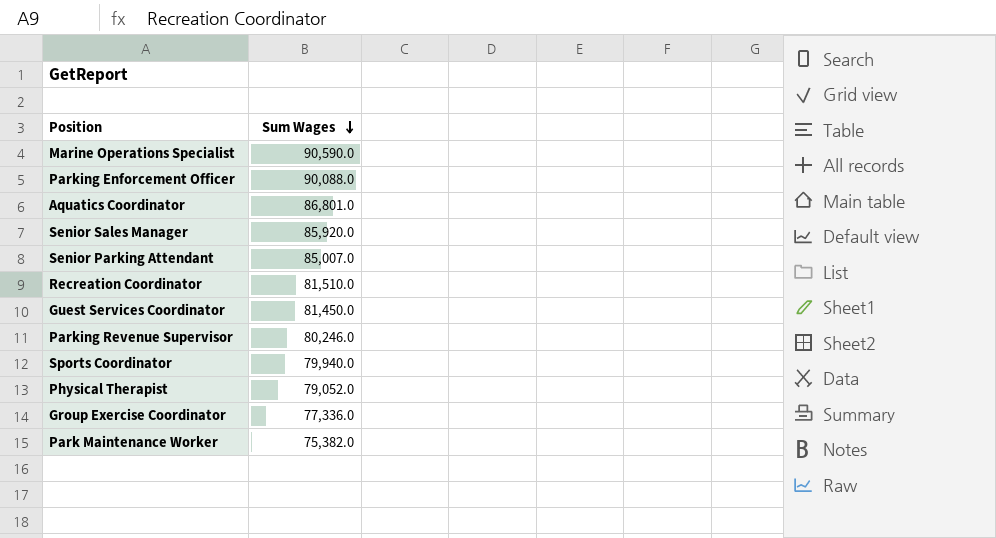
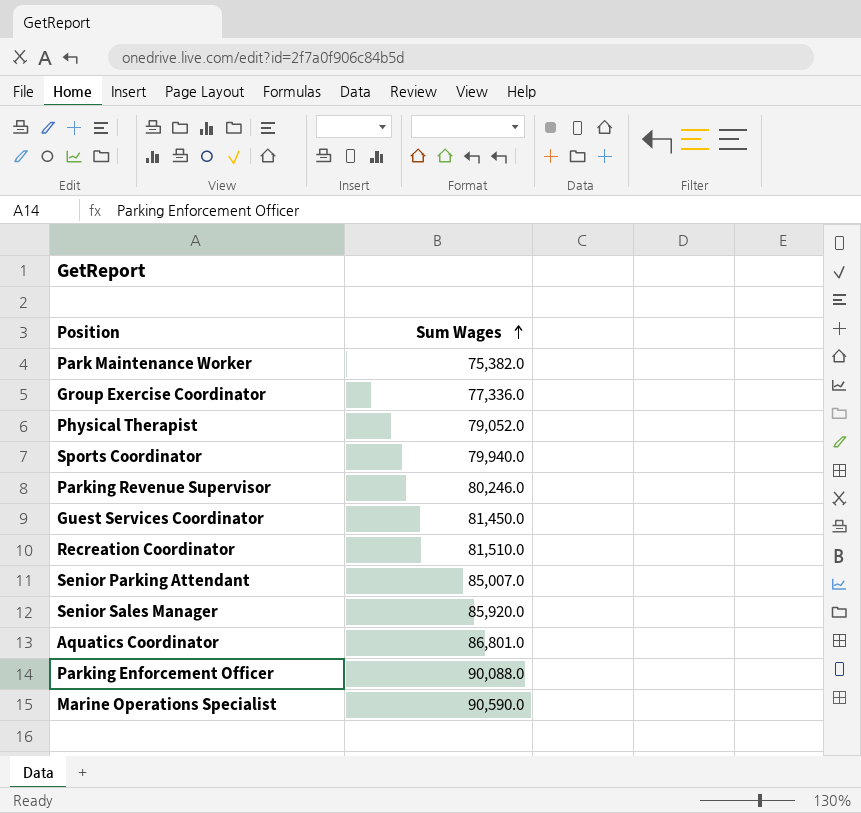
row order: Sum Wages descending -> Sum Wages ascending

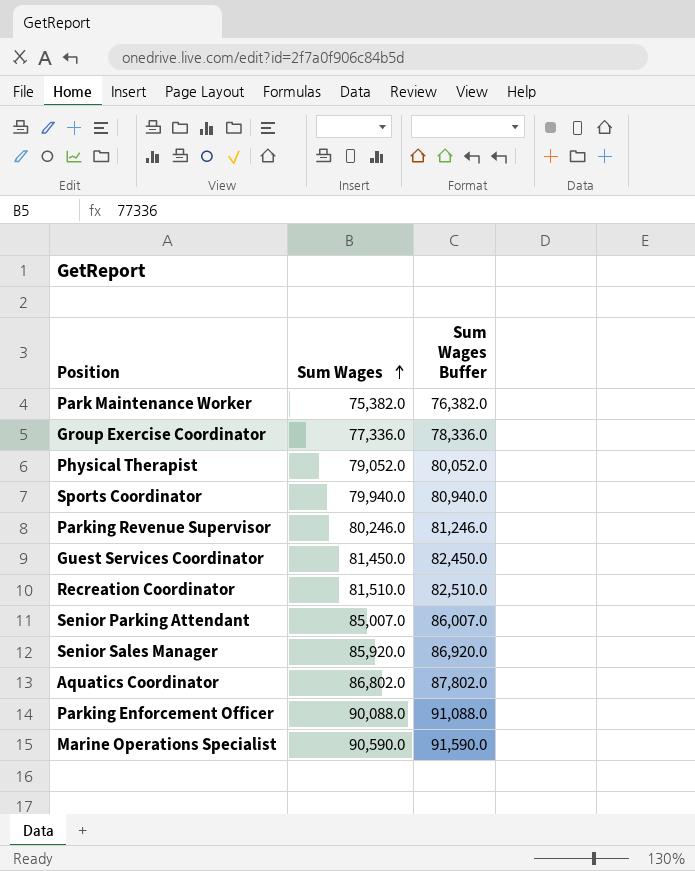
column Sum Wages Buffer | formula: none -> [Sum Wages] + 1000
Aquatics Coordinator | Sum Wages: 86,801.0 -> 86,802.0

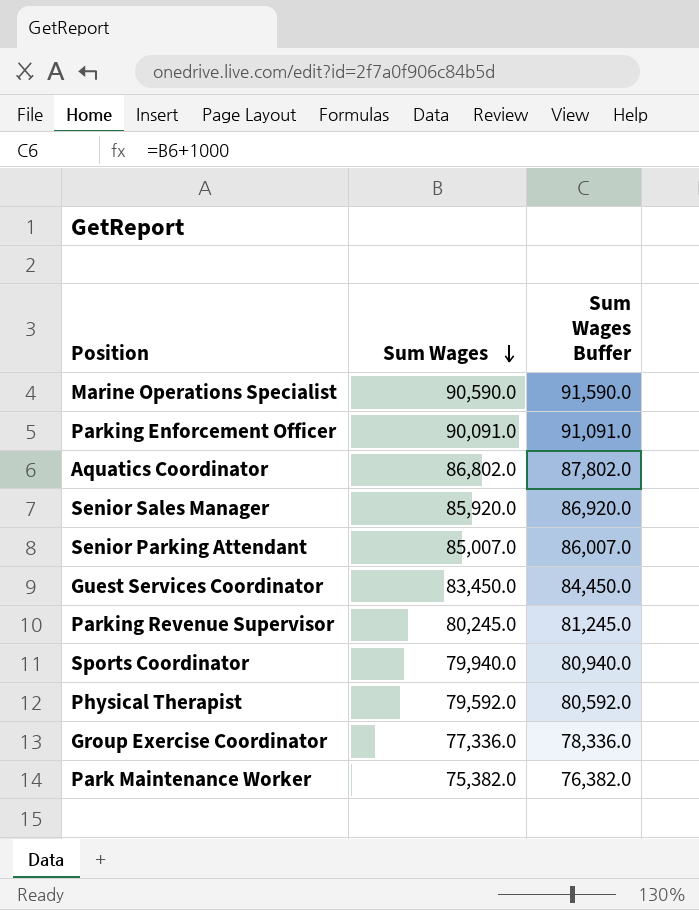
row order: Sum Wages ascending -> Sum Wages descending
row Recreation Coordinator: 81,510.0 | 82,510.0 -> none
Parking Enforcement Officer | Sum Wages: 90,088.0 -> 90,091.0
Parking Enforcement Officer | Sum Wages Buffer: 91,088.0 -> 91,091.0
Guest Services Coordinator | Sum Wages: 81,450.0 -> 83,450.0
Guest Services Coordinator | Sum Wages Buffer: 82,450.0 -> 84,450.0
Parking Revenue Supervisor | Sum Wages: 80,246.0 -> 80,245.0
Parking Revenue Supervisor | Sum Wages Buffer: 81,246.0 -> 81,245.0
Physical Therapist | Sum Wages: 79,052.0 -> 79,592.0
Physical Therapist | Sum Wages Buffer: 80,052.0 -> 80,592.0

